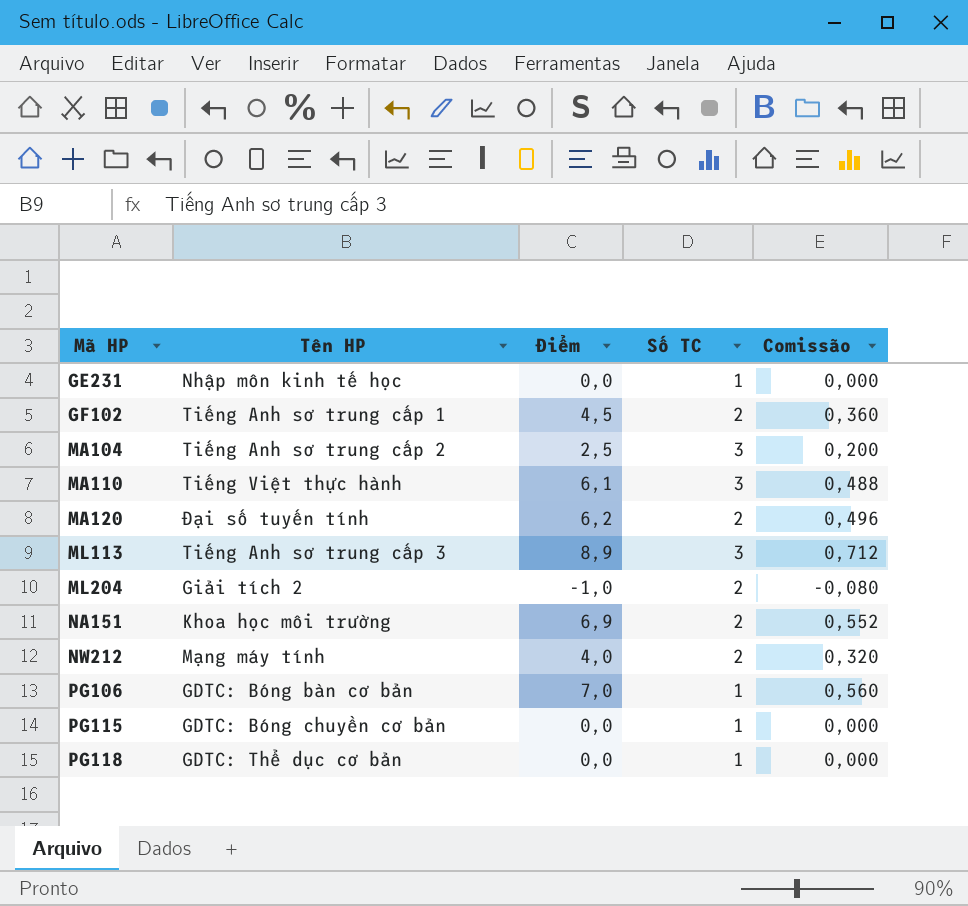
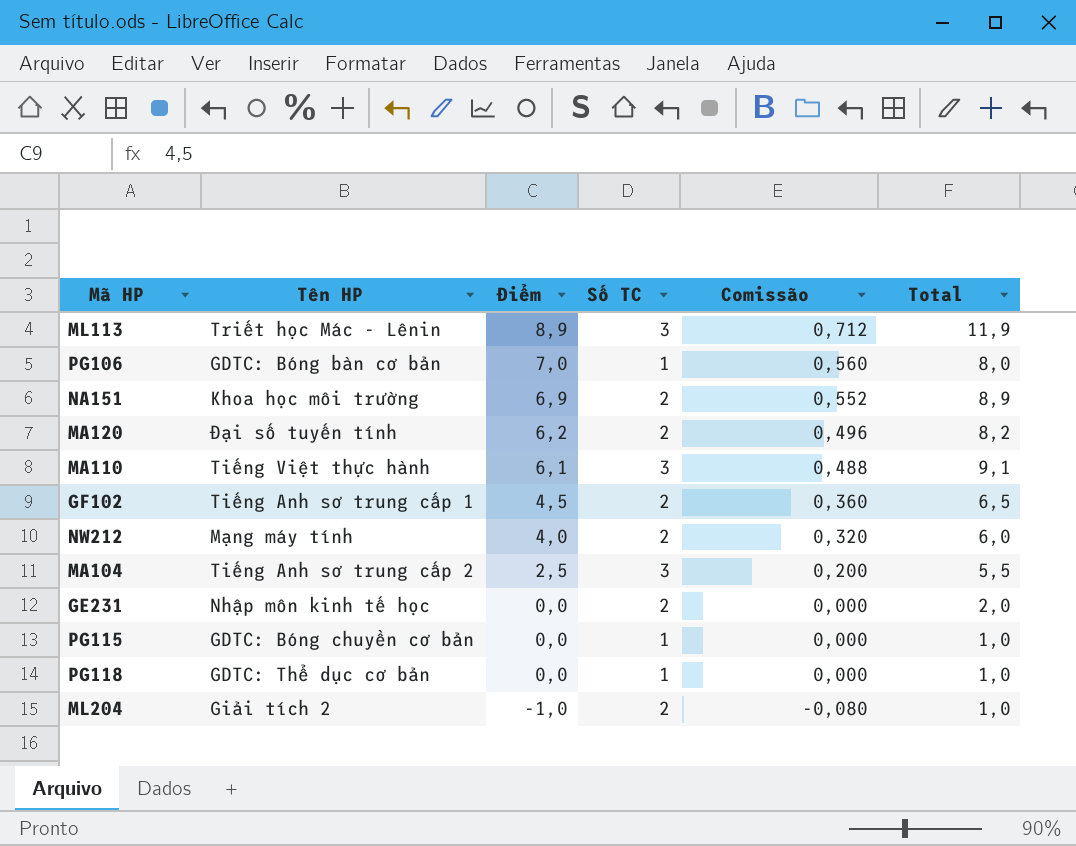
row order: Mã HP ascending -> Điểm descending
column Total | formula: none -> [Điểm] + [Số TC]
ML113 | Tên HP: Tiếng Anh sơ trung cấp 3 -> Triết học Mác - Lênin
GE231 | Số TC: 1 -> 2

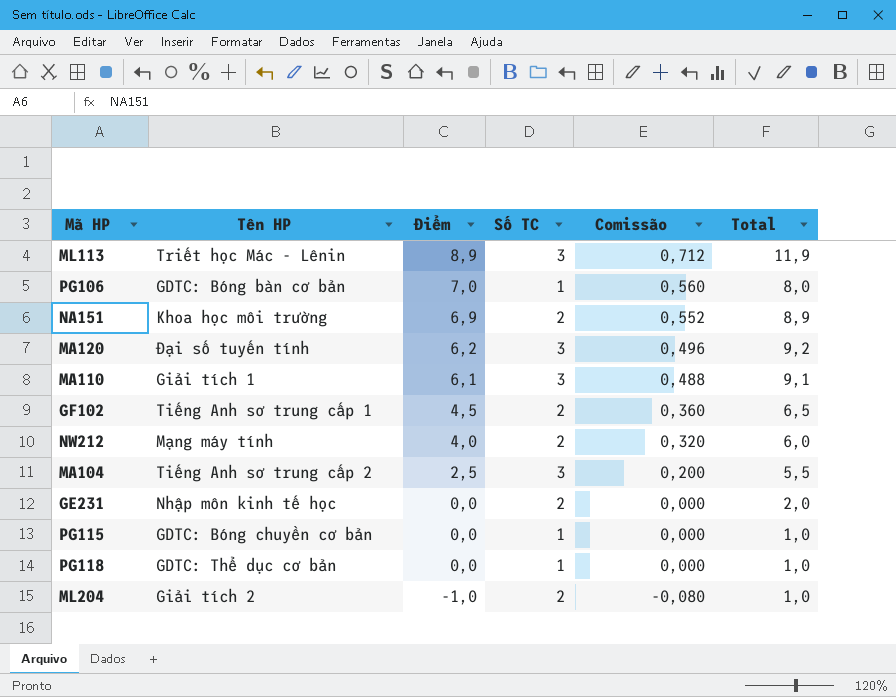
MA120 | Số TC: 2 -> 3
MA120 | Total: 8,2 -> 9,2
MA110 | Tên HP: Tiếng Việt thực hành -> Giải tích 1

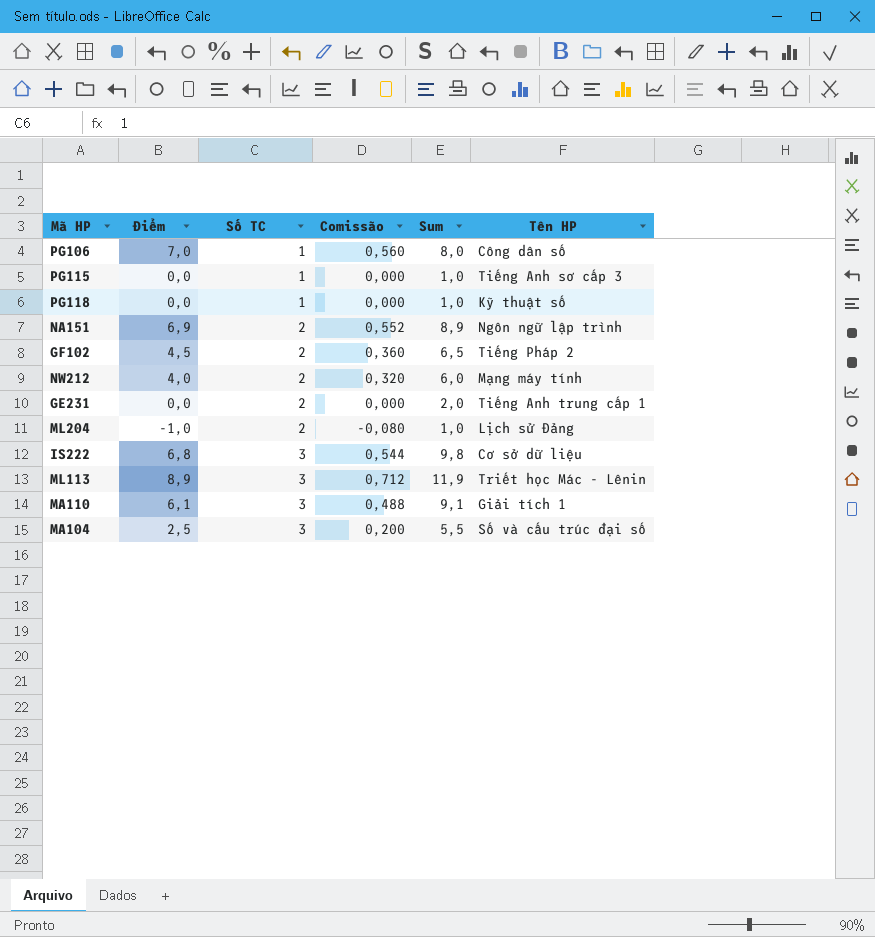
row order: Điểm descending -> Số TC ascending
column name: Total -> Sum
column Tên HP | position: 2 -> 6
row MA120: Đại số tuyến tính | 6,2 | 3 | 0,496 | 9,2 -> none
PG106 | Tên HP: GDTC: Bóng bàn cơ bản -> Công dân số
PG115 | Tên HP: GDTC: Bóng chuyền cơ bản -> Tiếng Anh sơ cấp 3
PG118 | Tên HP: GDTC: Thể dục cơ bản -> Kỹ thuật số
NA151 | Tên HP: Khoa học môi trường -> Ngôn ngữ lập trình
GF102 | Tên HP: Tiếng Anh sơ trung cấp 1 -> Tiếng Pháp 2
GE231 | Tên HP: Nhập môn kinh tế học -> Tiếng Anh trung cấp 1
ML204 | Tên HP: Giải tích 2 -> Lịch sử Đảng
row IS222: none -> 6,8 | 3 | 0,544 | 9,8 | Cơ sở dữ liệu
MA104 | Tên HP: Tiếng Anh sơ trung cấp 2 -> Số và cấu trúc đại số

